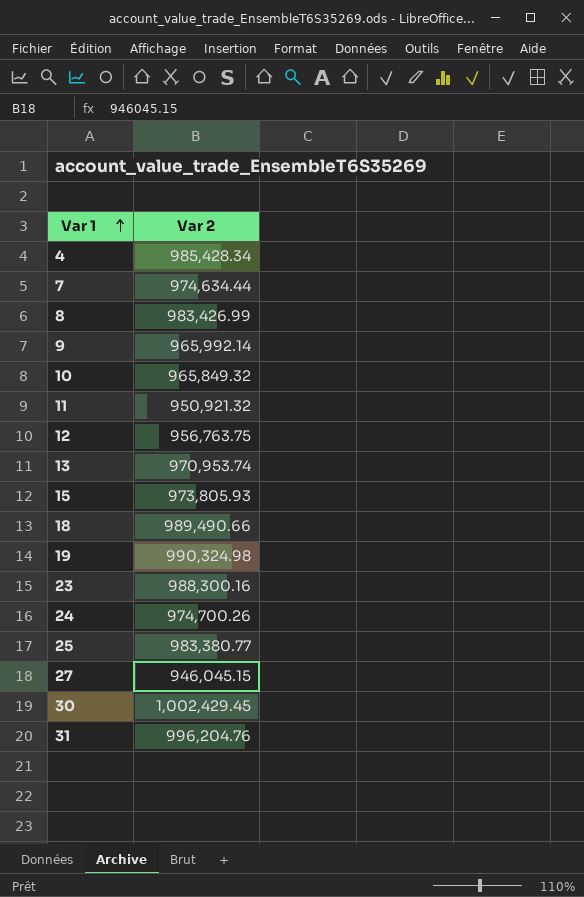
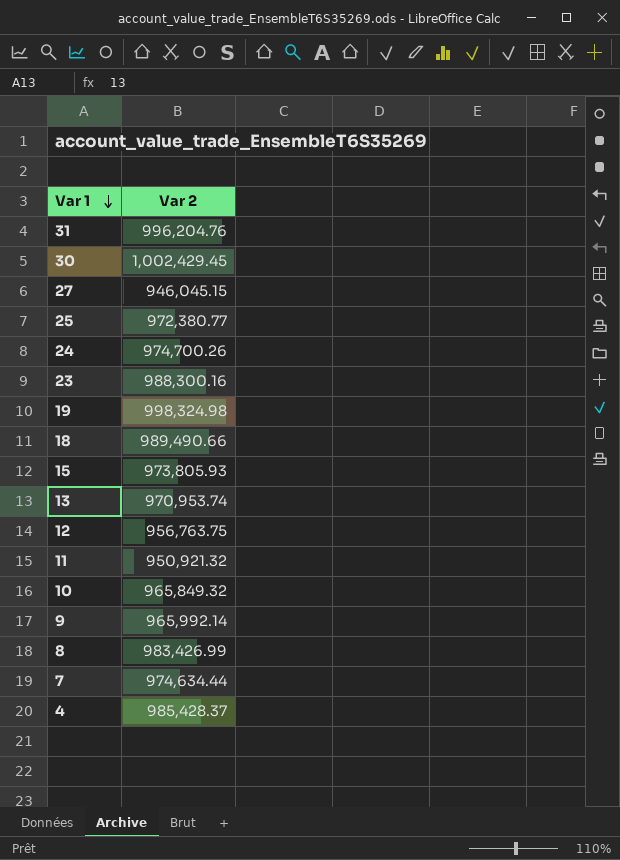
row order: Var 1 ascending -> Var 1 descending
25 | Var 2: 983,380.77 -> 972,380.77
19 | Var 2: 990,324.98 -> 998,324.98
4 | Var 2: 985,428.34 -> 985,428.37

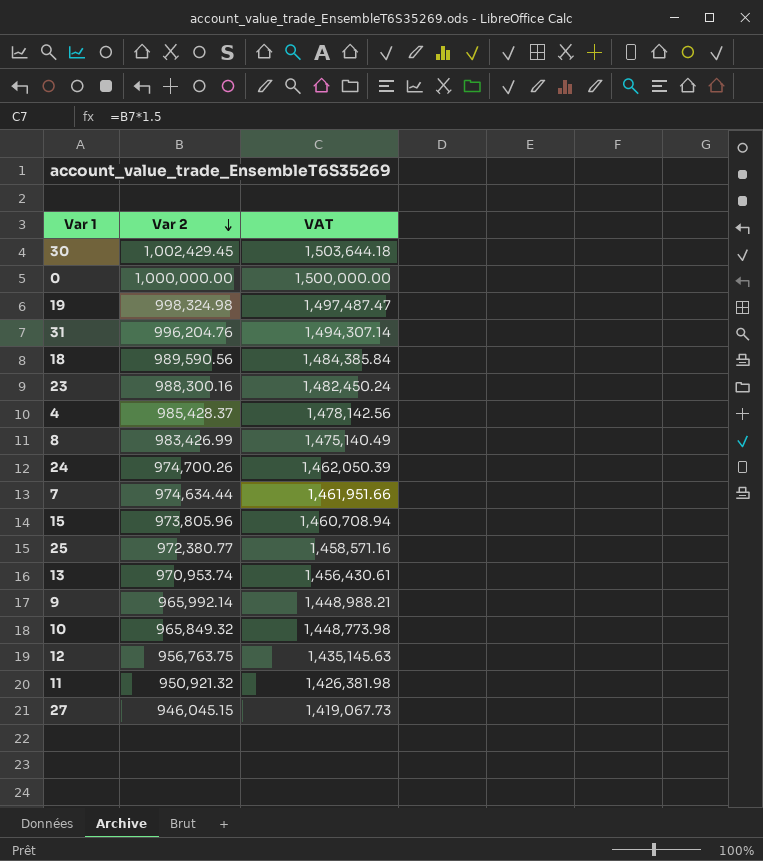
row order: Var 1 descending -> Var 2 descending
column VAT | formula: none -> [Var 2] * 1.5
row 0: none -> 1,000,000.00 | 1,500,000.00
18 | Var 2: 989,490.66 -> 989,590.56
15 | Var 2: 973,805.93 -> 973,805.96

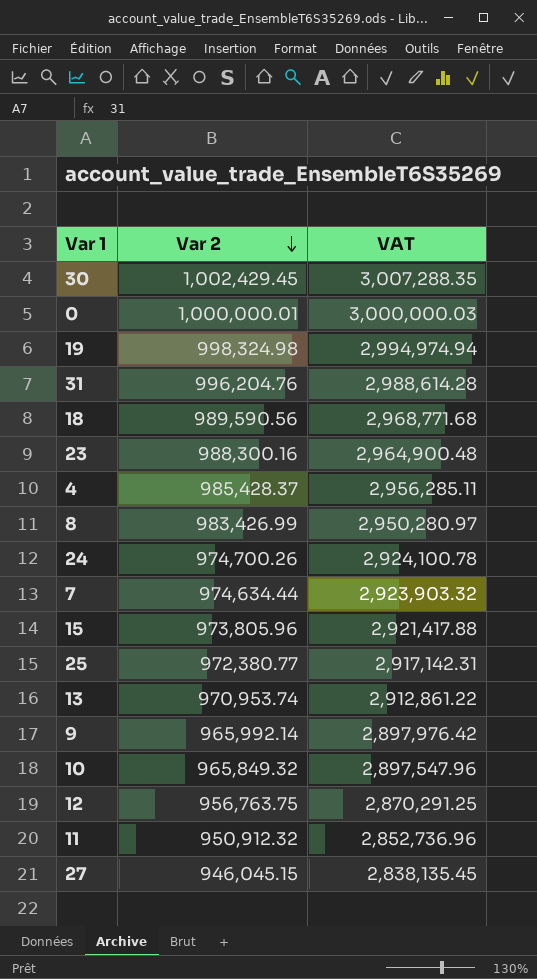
column VAT | formula: [Var 2] * 1.5 -> [Var 2] * 3
0 | Var 2: 1,000,000.00 -> 1,000,000.01
11 | Var 2: 950,921.32 -> 950,912.32

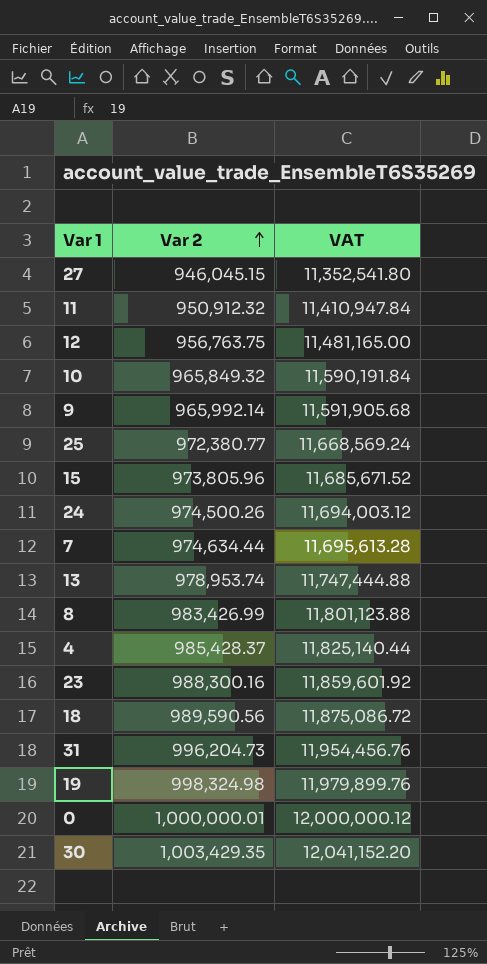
row order: Var 2 descending -> Var 2 ascending
column VAT | formula: [Var 2] * 3 -> [Var 2] * 12
24 | Var 2: 974,700.26 -> 974,500.26
13 | Var 2: 970,953.74 -> 978,953.74
31 | Var 2: 996,204.76 -> 996,204.73
30 | Var 2: 1,002,429.45 -> 1,003,429.35

